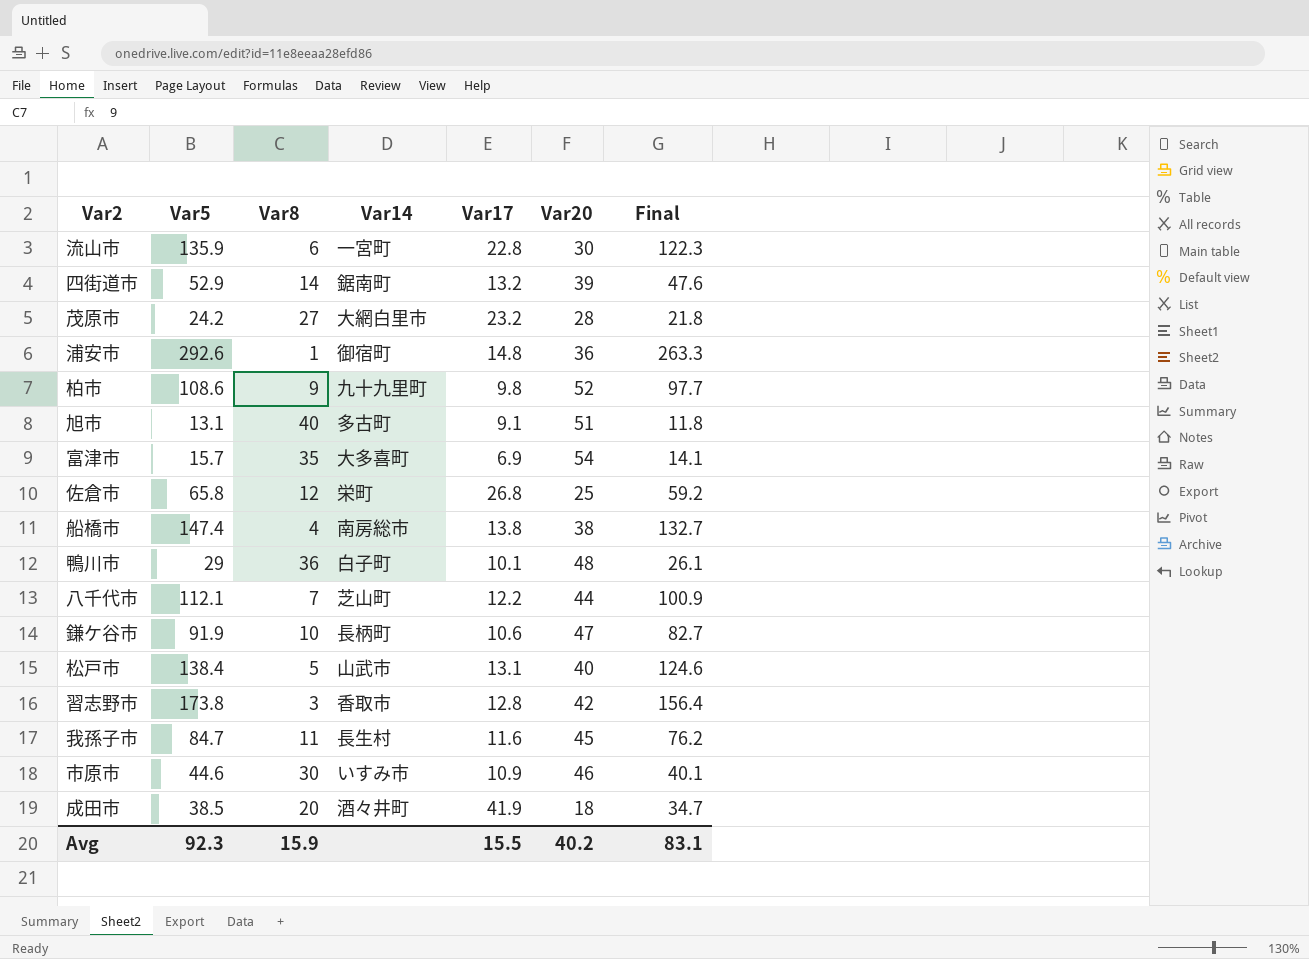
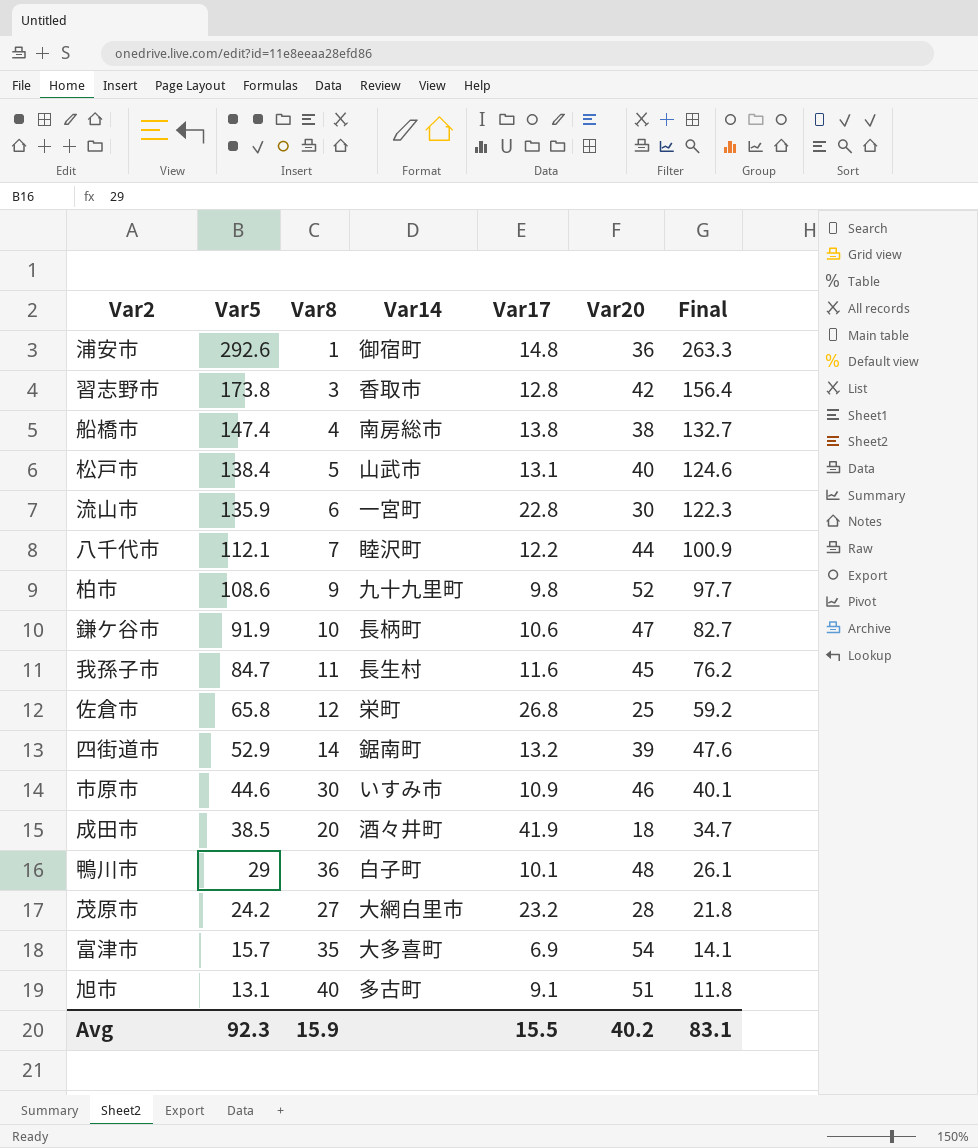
row order: none -> Var5 descending
八千代市 | Var14: 芝山町 -> 睦沢町

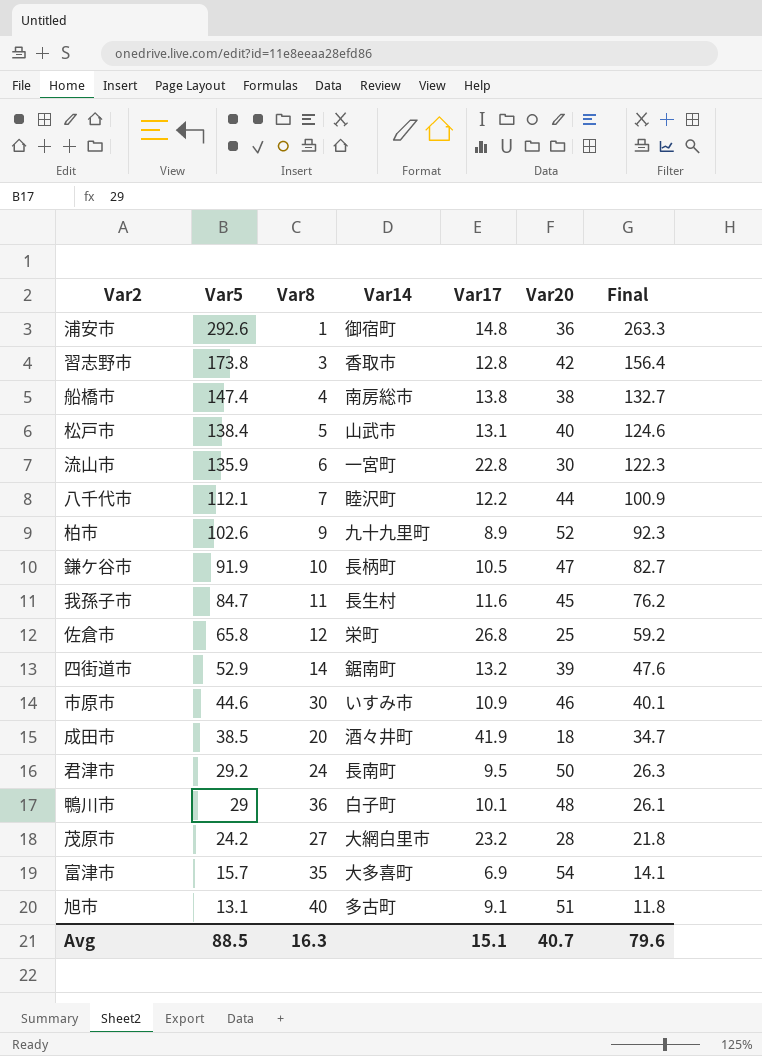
柏市 | Var5: 108.6 -> 102.6
柏市 | Var17: 9.8 -> 8.9
柏市 | Final: 97.7 -> 92.3
鎌ケ谷市 | Var17: 10.6 -> 10.5
row 君津市: none -> 29.2 | 24 | 長南町 | 9.5 | 50 | 26.3
Avg | Var5: 92.3 -> 88.5
Avg | Var8: 15.9 -> 16.3
Avg | Var17: 15.5 -> 15.1
Avg | Var20: 40.2 -> 40.7
Avg | Final: 83.1 -> 79.6

